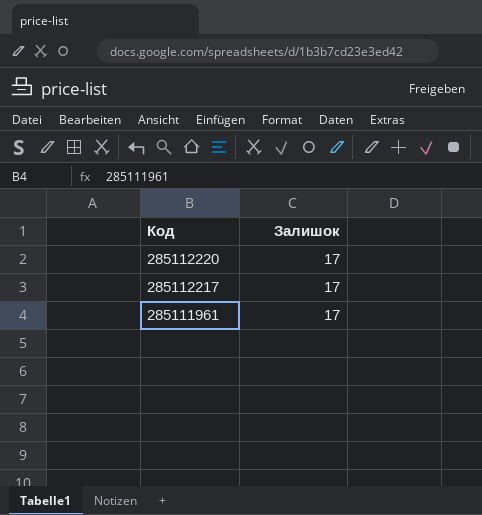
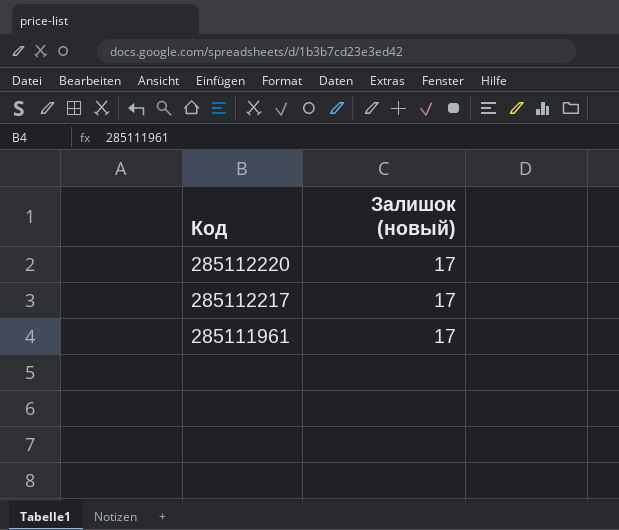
column name: Залишок -> Залишок (новый)

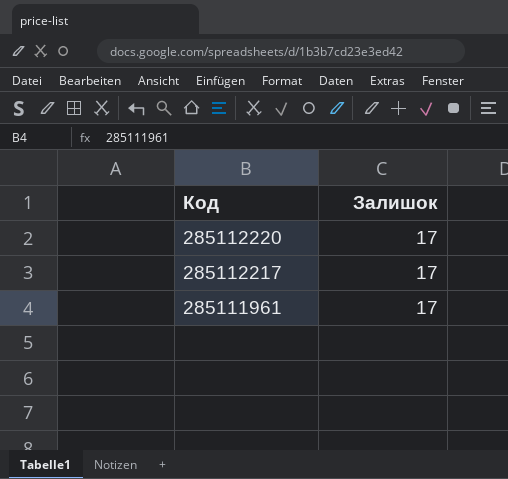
column name: Залишок (новый) -> Залишок

